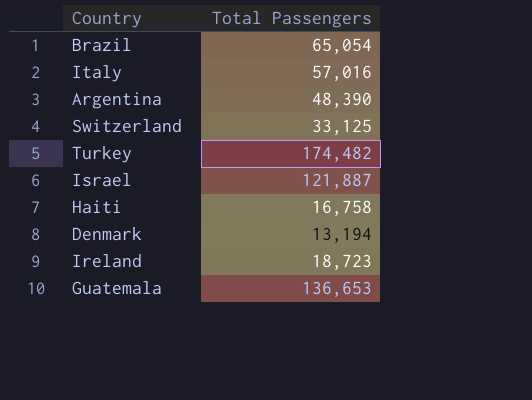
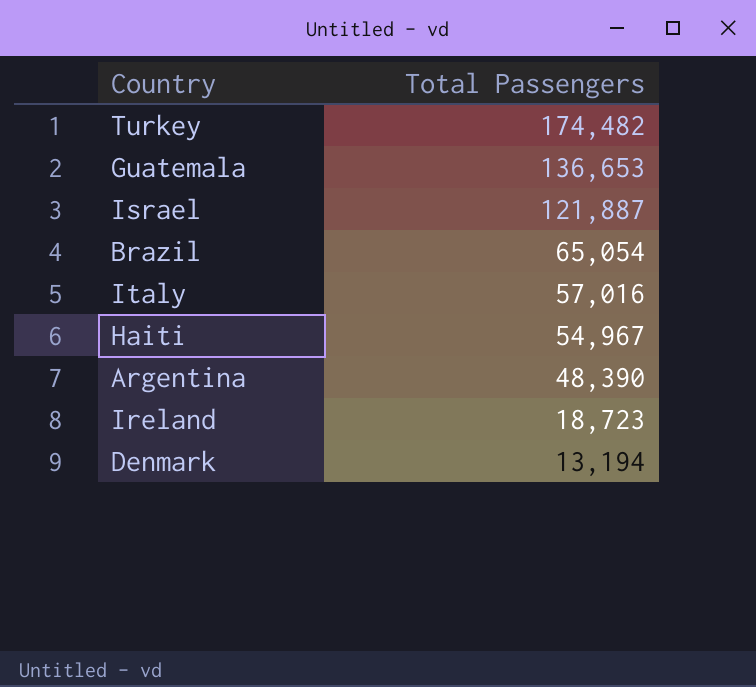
row order: none -> Total Passengers descending
row Switzerland: 33,125 -> none
Haiti | Total Passengers: 16,758 -> 54,967

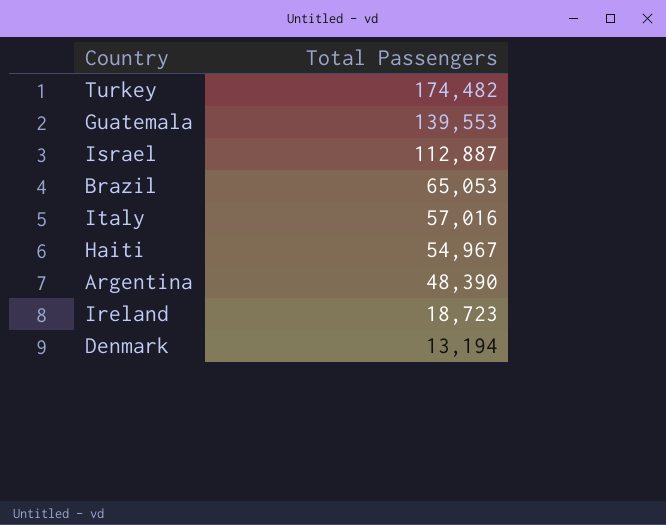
Guatemala | Total Passengers: 136,653 -> 139,553
Israel | Total Passengers: 121,887 -> 112,887
Brazil | Total Passengers: 65,054 -> 65,053

